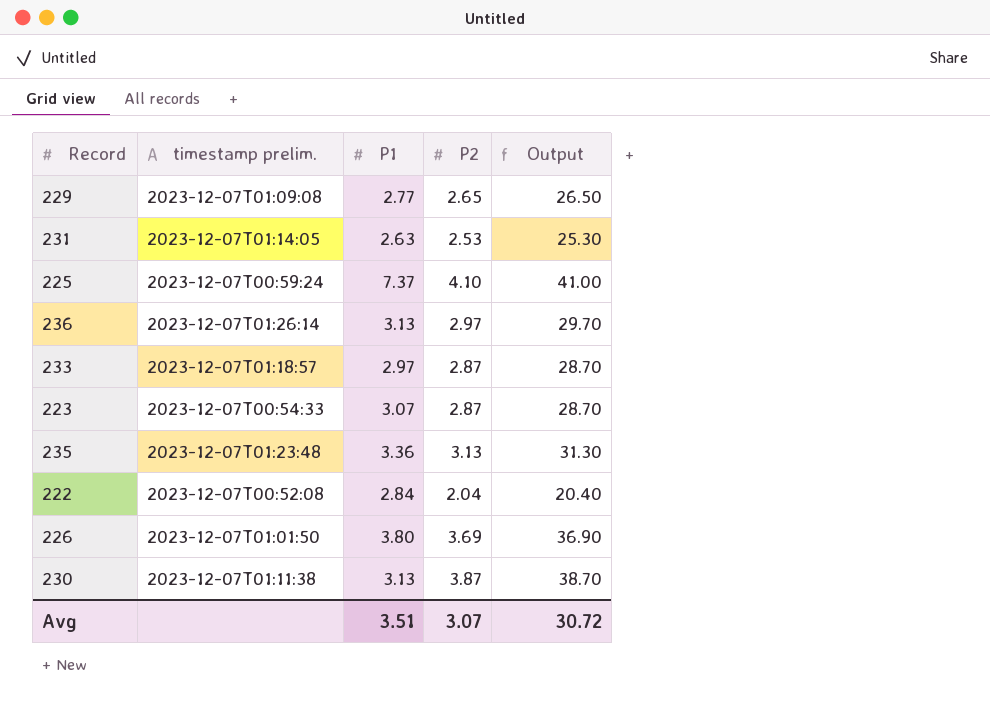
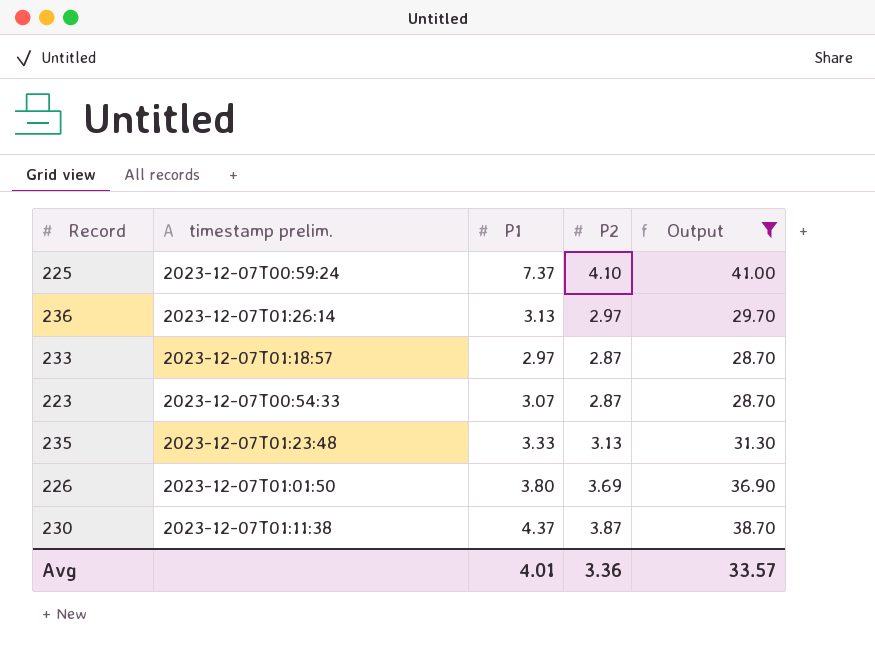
filter: none -> Output >= 28.70
235 | P1: 3.36 -> 3.33
230 | P1: 3.13 -> 4.37
Avg | P1: 3.51 -> 4.01
Avg | P2: 3.07 -> 3.36
Avg | Output: 30.72 -> 33.57

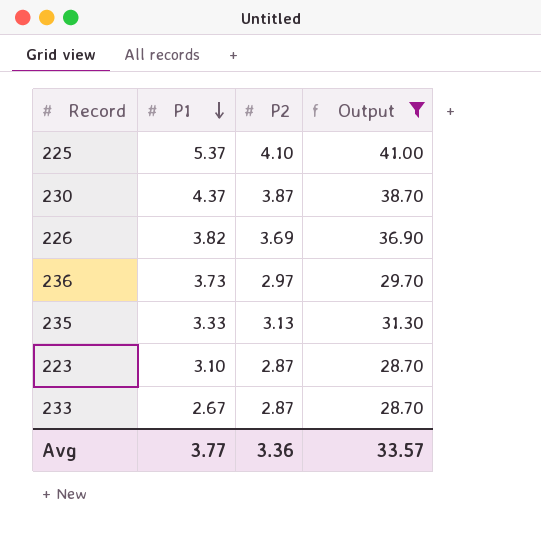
row order: none -> P1 descending
column timestamp prelim. | position: 2 -> none
225 | P1: 7.37 -> 5.37
226 | P1: 3.80 -> 3.82
236 | P1: 3.13 -> 3.73
223 | P1: 3.07 -> 3.10
233 | P1: 2.97 -> 2.67
Avg | P1: 4.01 -> 3.77

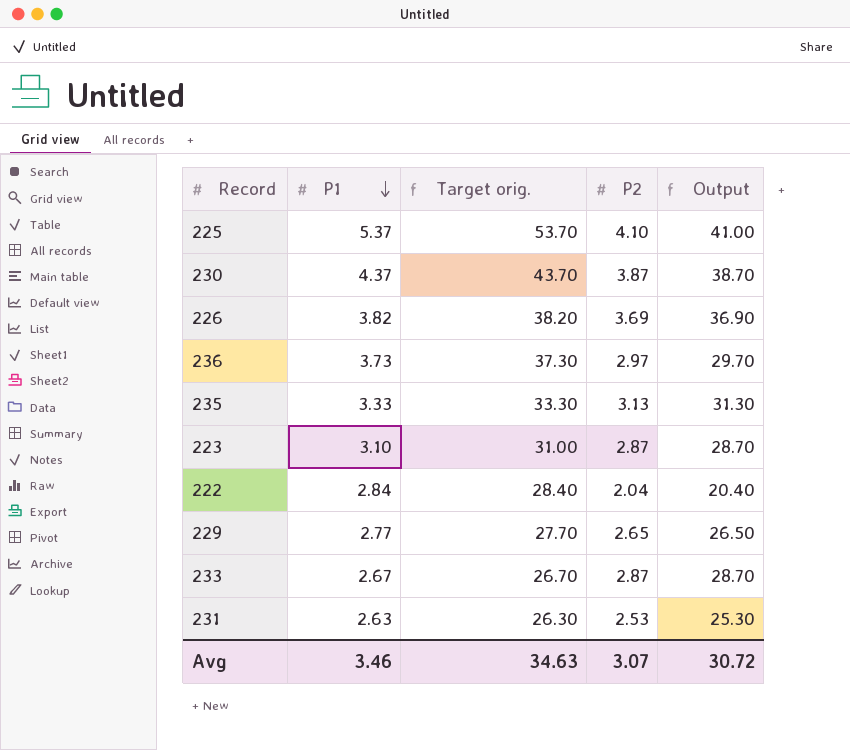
filter: Output >= 28.70 -> none
column Target orig. | formula: none -> [P1] * 10
Avg | P1: 3.77 -> 3.46
Avg | P2: 3.36 -> 3.07
Avg | Output: 33.57 -> 30.72

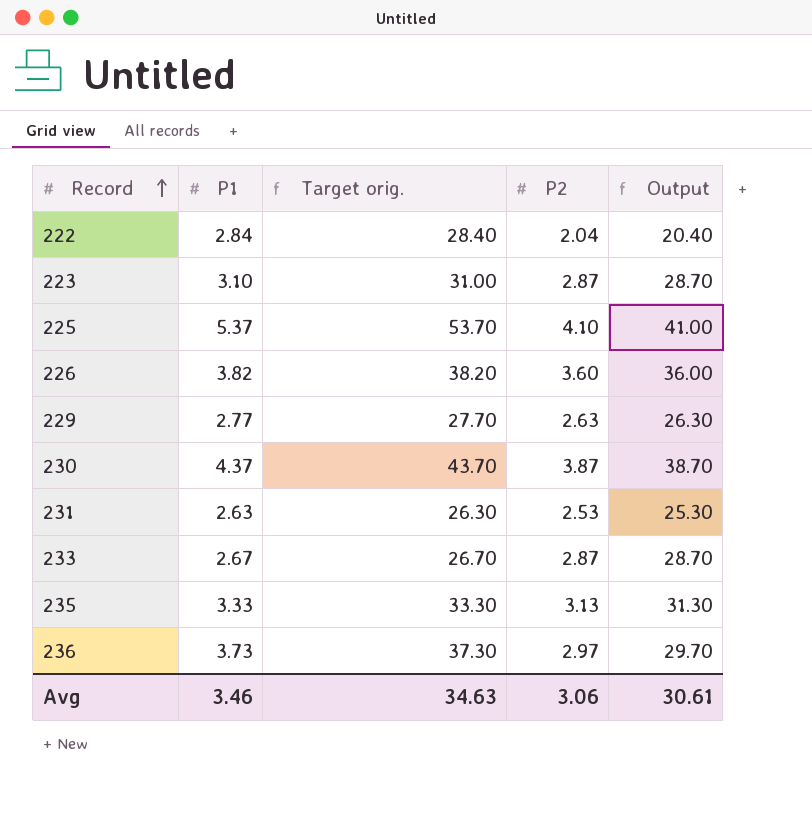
row order: P1 descending -> Record ascending
226 | P2: 3.69 -> 3.60
226 | Output: 36.90 -> 36.00
229 | P2: 2.65 -> 2.63
229 | Output: 26.50 -> 26.30
Avg | P2: 3.07 -> 3.06
Avg | Output: 30.72 -> 30.61

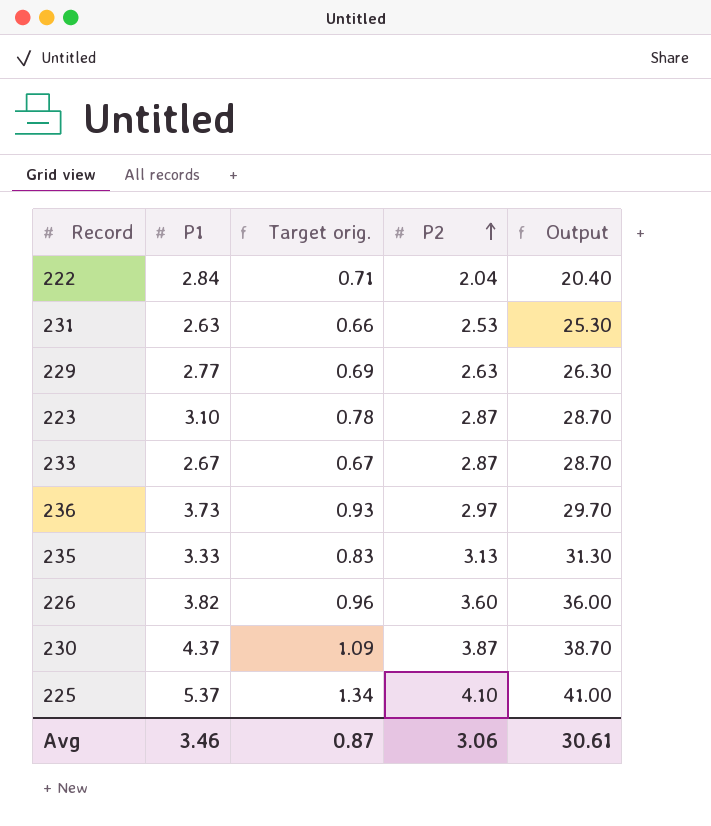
row order: Record ascending -> P2 ascending
column Target orig. | formula: [P1] * 10 -> [P1] * 0.25
Avg | Target orig.: 34.63 -> 0.87

